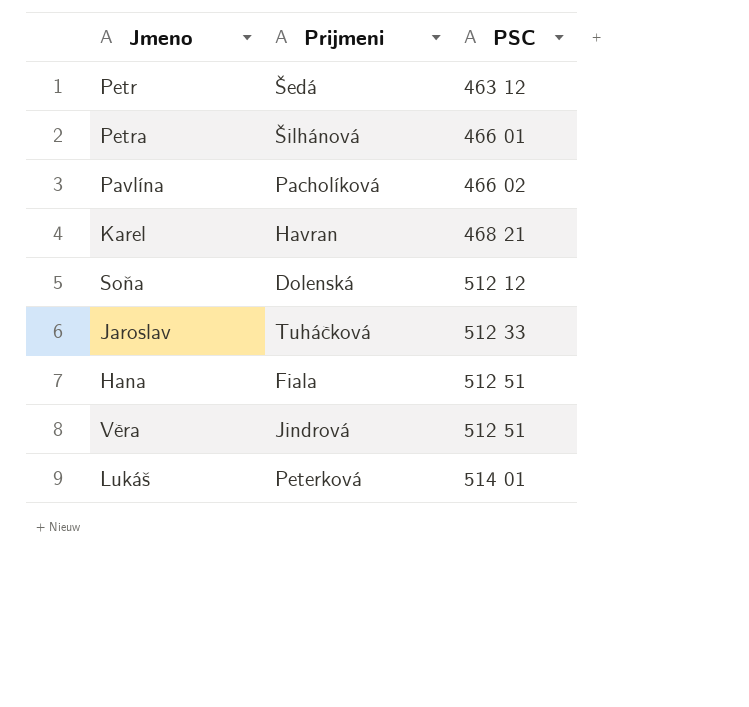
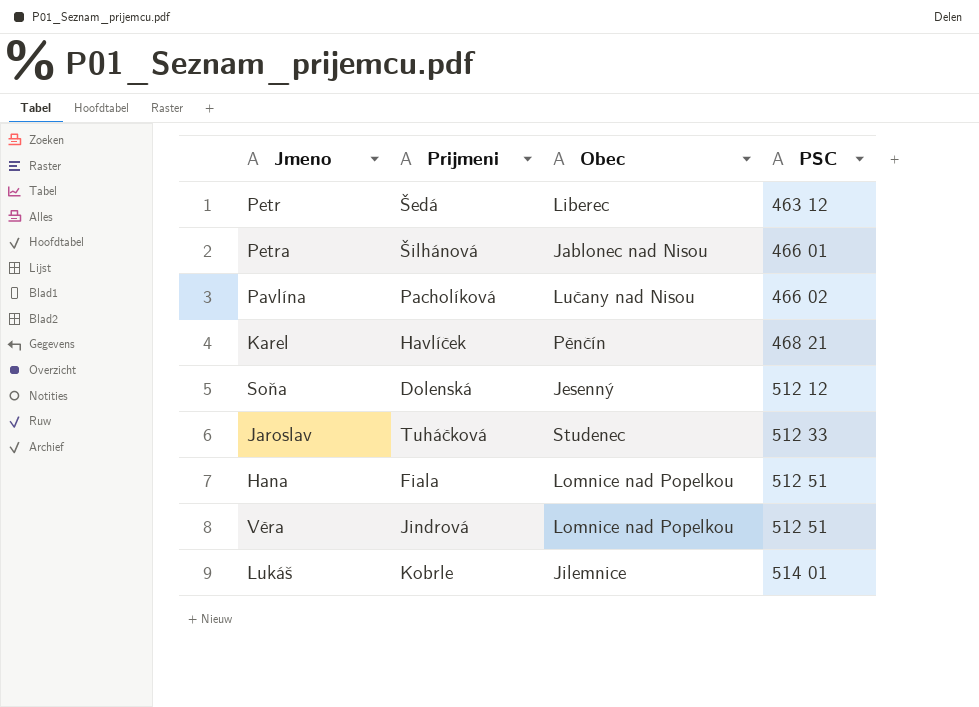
column Obec | position: none -> 3
Karel | Prijmeni: Havran -> Havlíček
Lukáš | Prijmeni: Peterková -> Kobrle

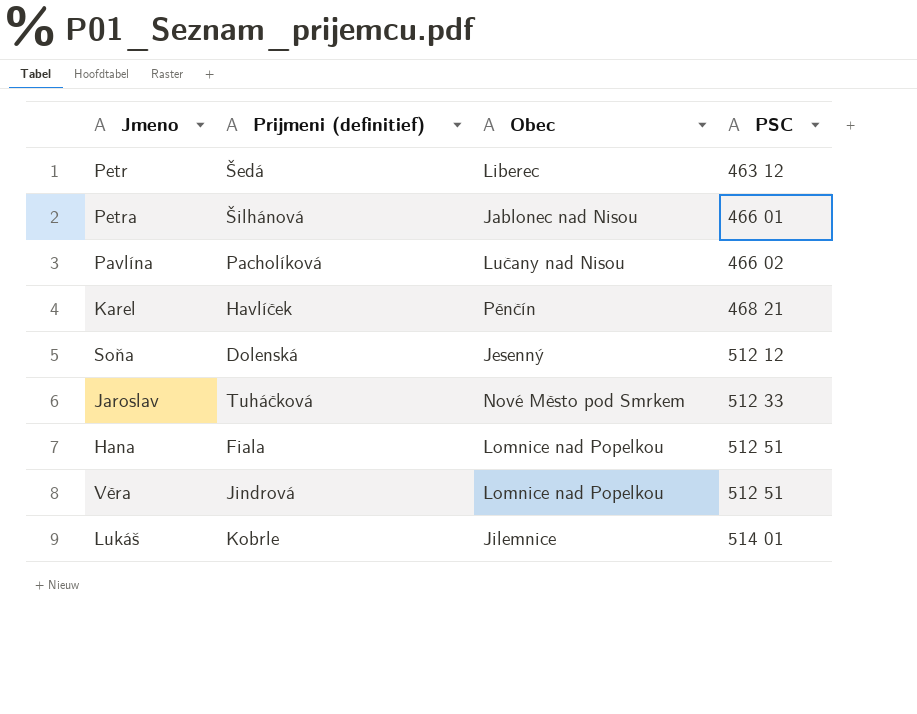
column name: Prijmeni -> Prijmeni (definitief)
Jaroslav | Obec: Studenec -> Nové Město pod Smrkem

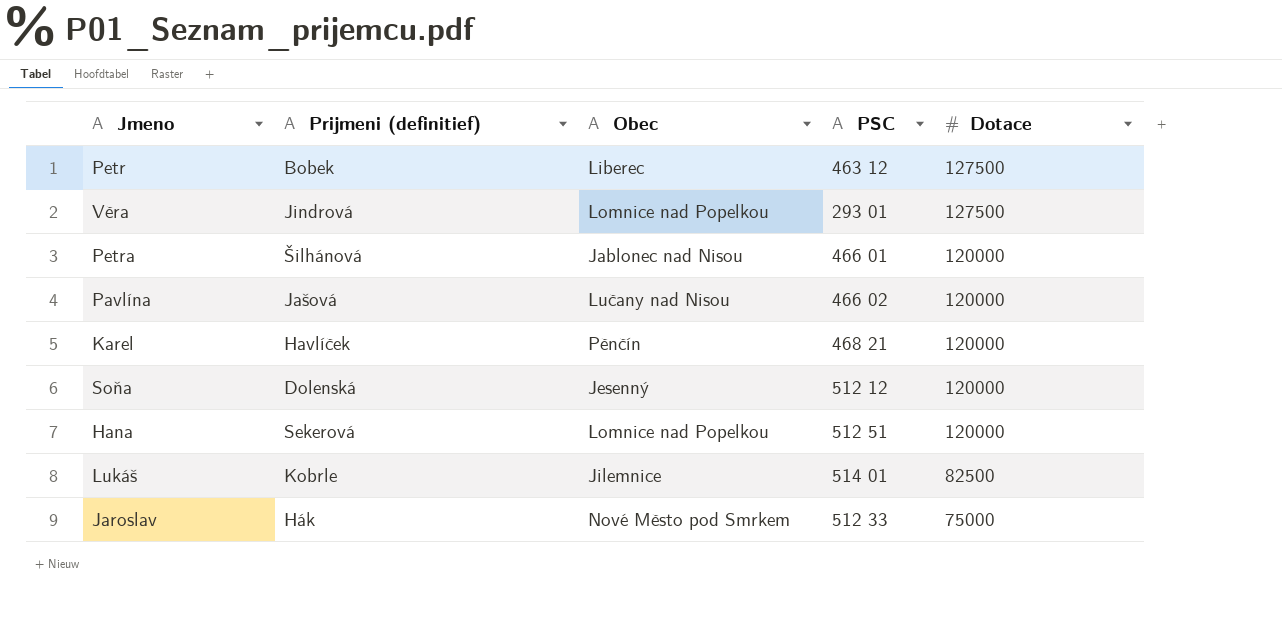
row order: PSC ascending -> Dotace descending
column Dotace | position: none -> 5
Petr | Prijmeni (definitief): Šedá -> Bobek
Věra | PSC: 512 51 -> 293 01
Pavlína | Prijmeni (definitief): Pacholíková -> Jašová
Hana | Prijmeni (definitief): Fiala -> Sekerová
Jaroslav | Prijmeni (definitief): Tuháčková -> Hák

